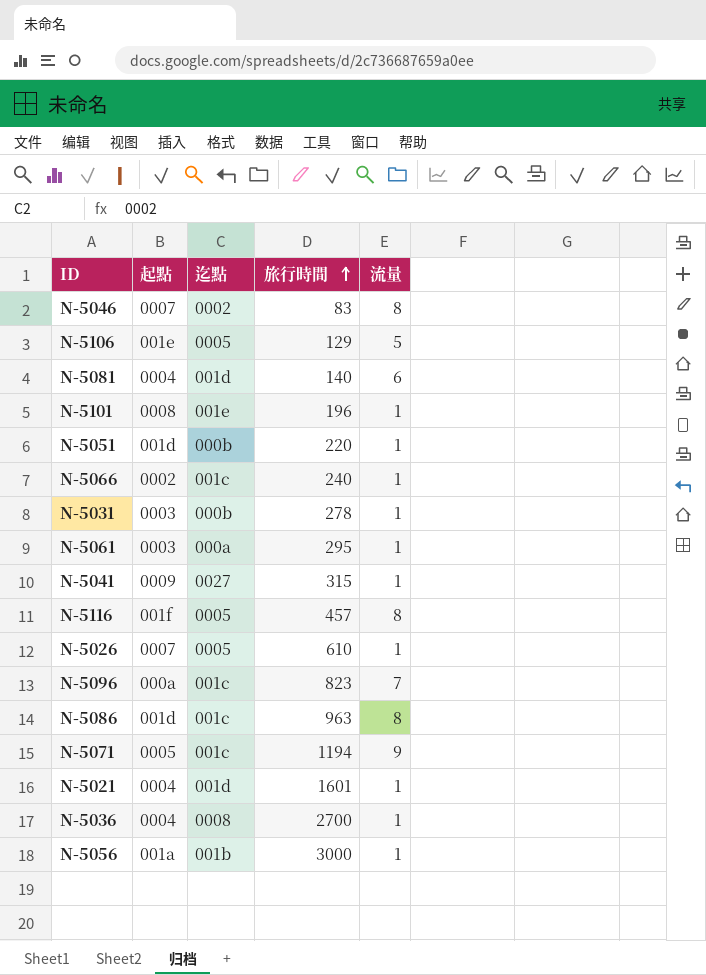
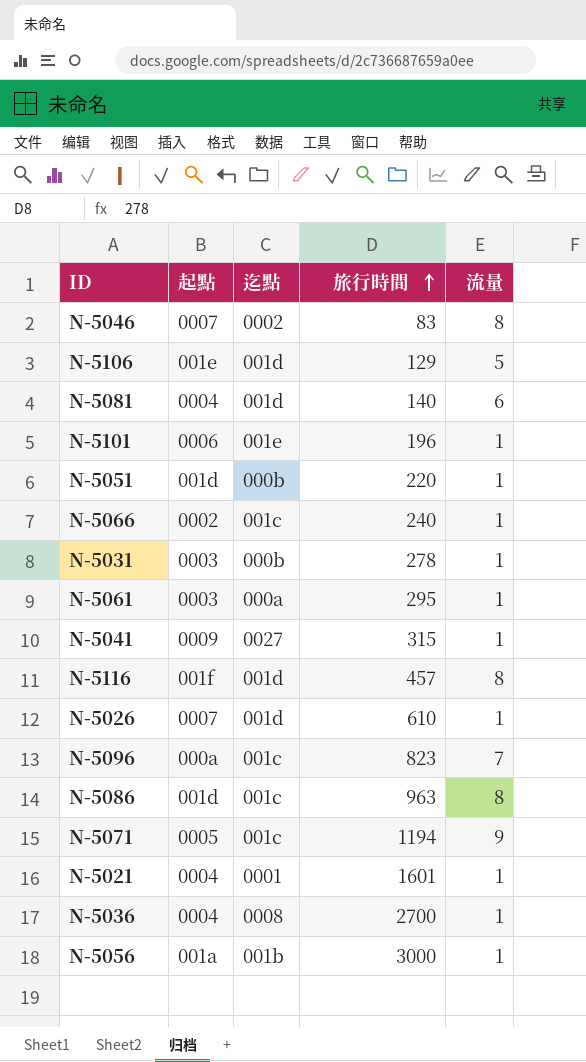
N-5106 | 迄點: 0005 -> 001d
N-5101 | 起點: 0008 -> 0006
N-5116 | 迄點: 0005 -> 001d
N-5026 | 迄點: 0005 -> 001d
N-5021 | 迄點: 001d -> 0001

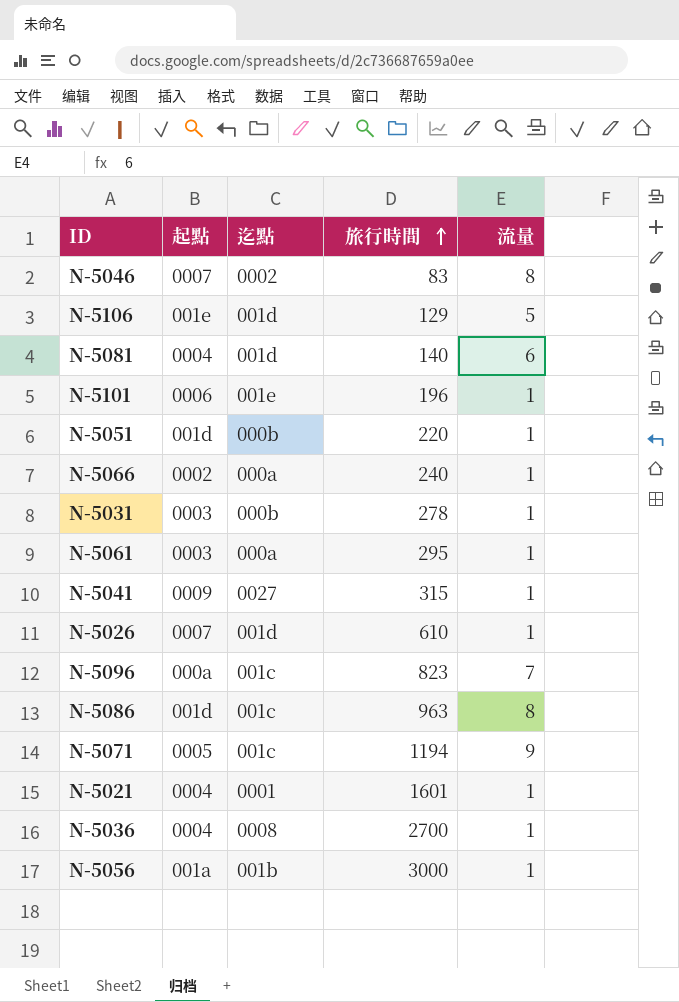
row N-5116: 001f | 001d | 457 | 8 -> none
N-5066 | 迄點: 001c -> 000a

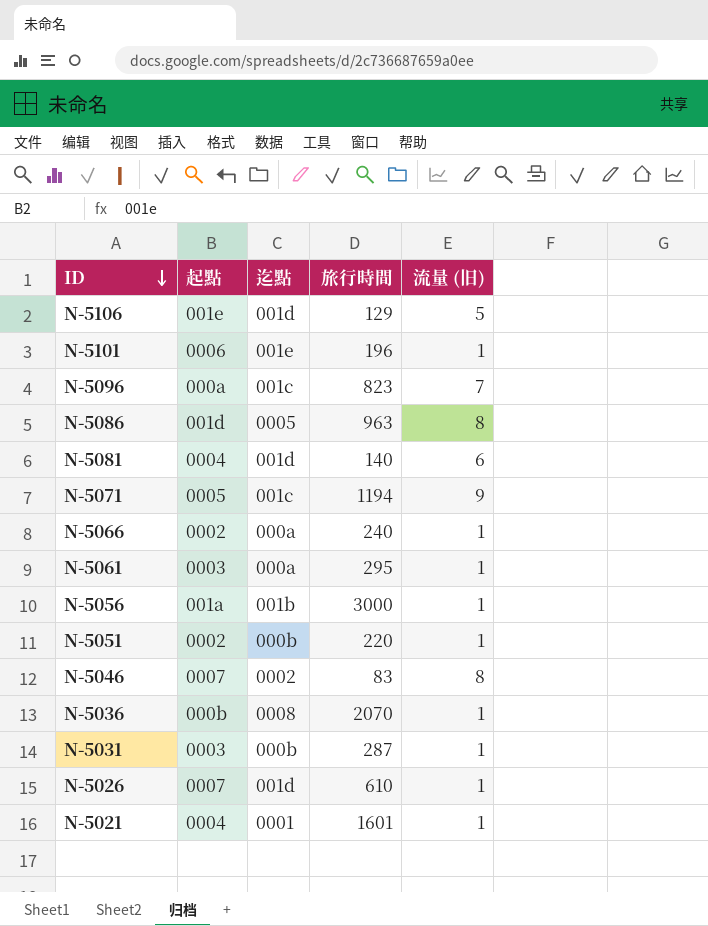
row order: 旅行時間 ascending -> ID descending
column name: 流量 -> 流量 (旧)
row N-5041: 0009 | 0027 | 315 | 1 -> none
N-5086 | 迄點: 001c -> 0005
N-5051 | 起點: 001d -> 0002
N-5036 | 起點: 0004 -> 000b
N-5036 | 旅行時間: 2700 -> 2070
N-5031 | 旅行時間: 278 -> 287

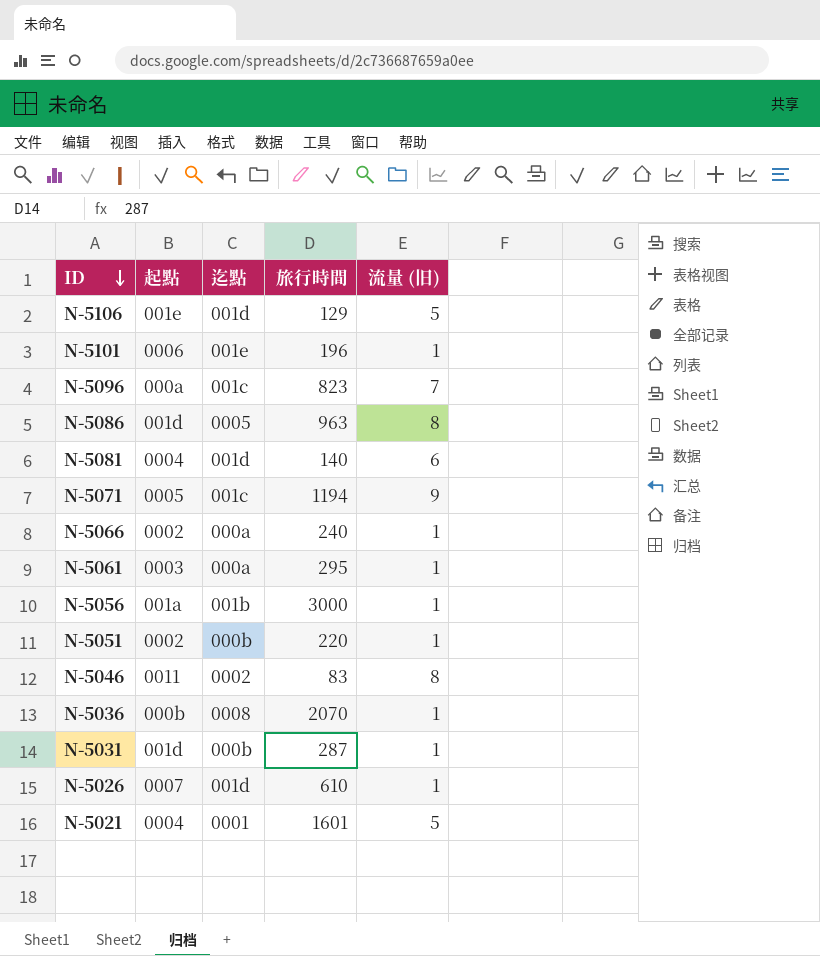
N-5046 | 起點: 0007 -> 0011
N-5031 | 起點: 0003 -> 001d
N-5021 | 流量 (旧): 1 -> 5

